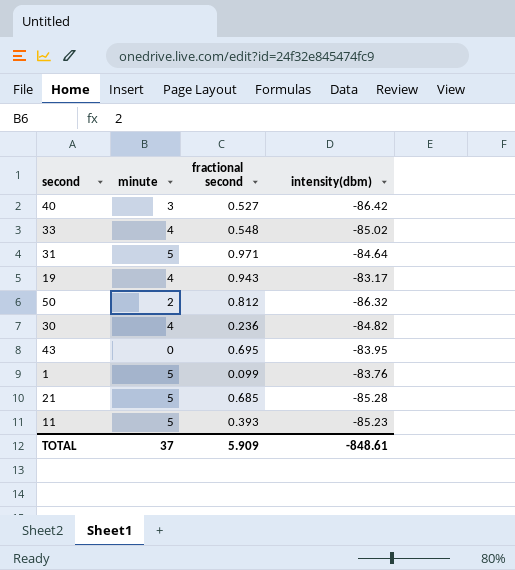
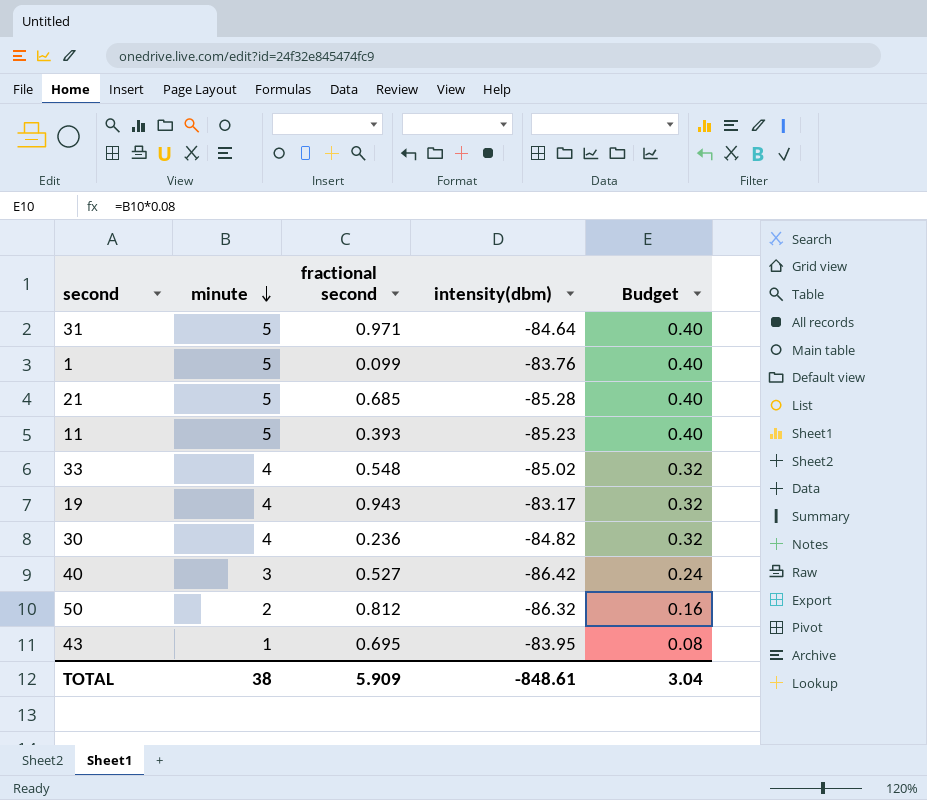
row order: none -> minute descending
column Budget | formula: none -> [minute] * 0.08
43 | minute: 0 -> 1
TOTAL | minute: 37 -> 38

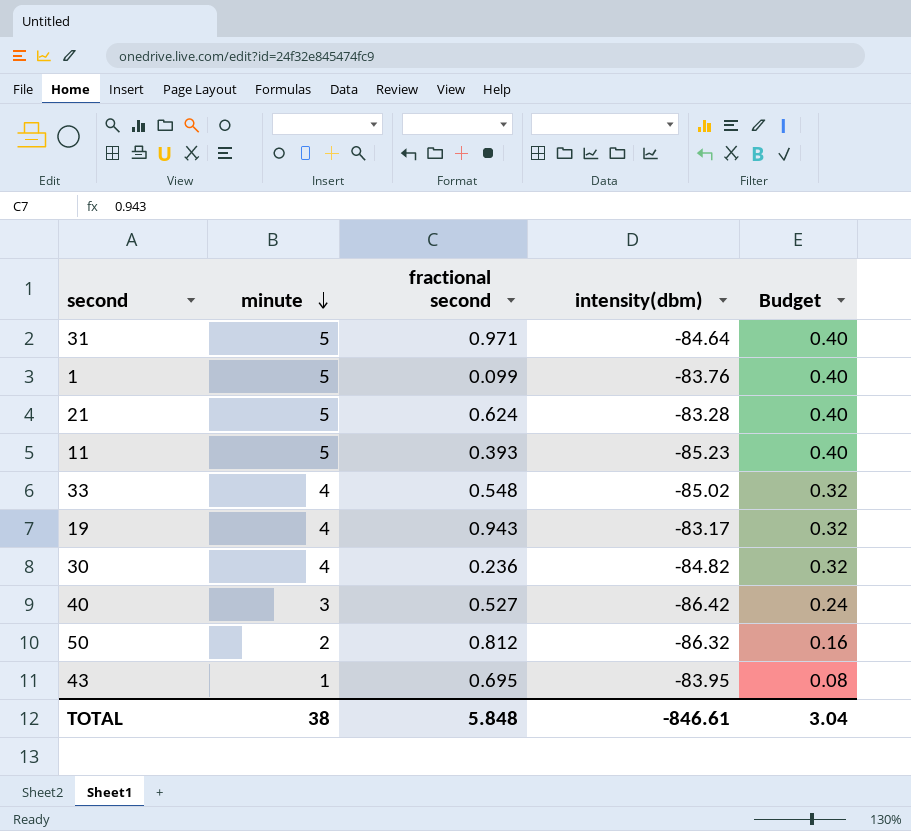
21 | fractional second: 0.685 -> 0.624
21 | intensity(dbm): -85.28 -> -83.28
TOTAL | fractional second: 5.909 -> 5.848
TOTAL | intensity(dbm): -848.61 -> -846.61

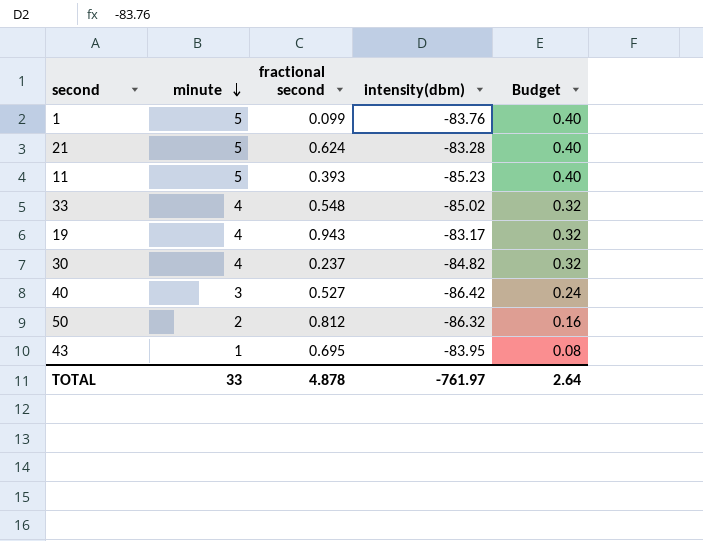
row 31: 5 | 0.971 | -84.64 | 0.40 -> none
30 | fractional second: 0.236 -> 0.237
TOTAL | minute: 38 -> 33
TOTAL | fractional second: 5.848 -> 4.878
TOTAL | intensity(dbm): -846.61 -> -761.97
TOTAL | Budget: 3.04 -> 2.64

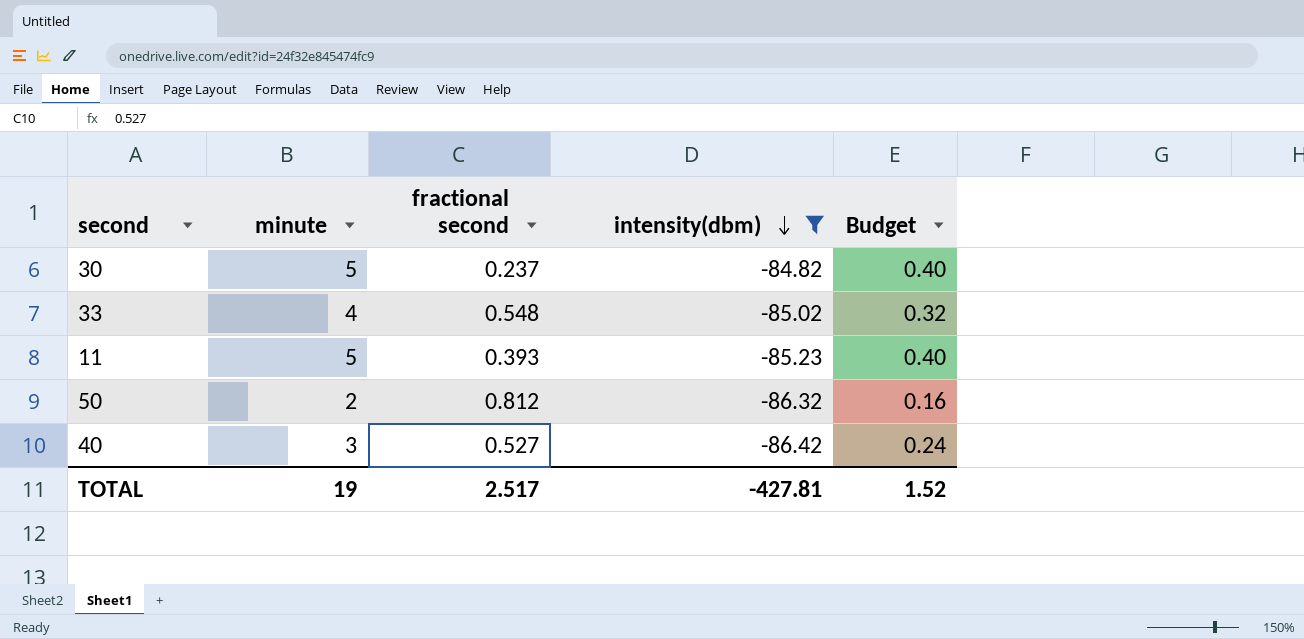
filter: none -> intensity(dbm) <= -84.82
row order: minute descending -> intensity(dbm) descending
30 | minute: 4 -> 5
30 | Budget: 0.32 -> 0.40
TOTAL | minute: 33 -> 19
TOTAL | fractional second: 4.878 -> 2.517
TOTAL | intensity(dbm): -761.97 -> -427.81
TOTAL | Budget: 2.64 -> 1.52

